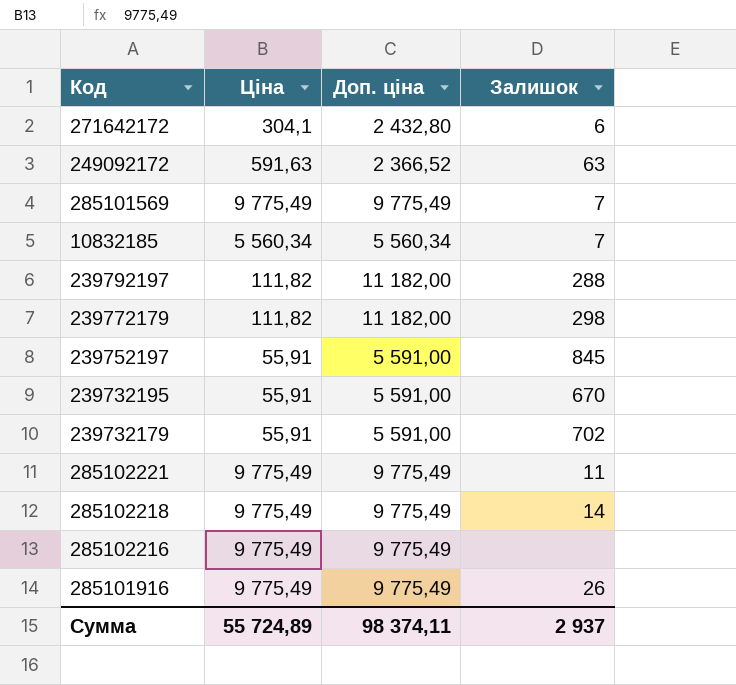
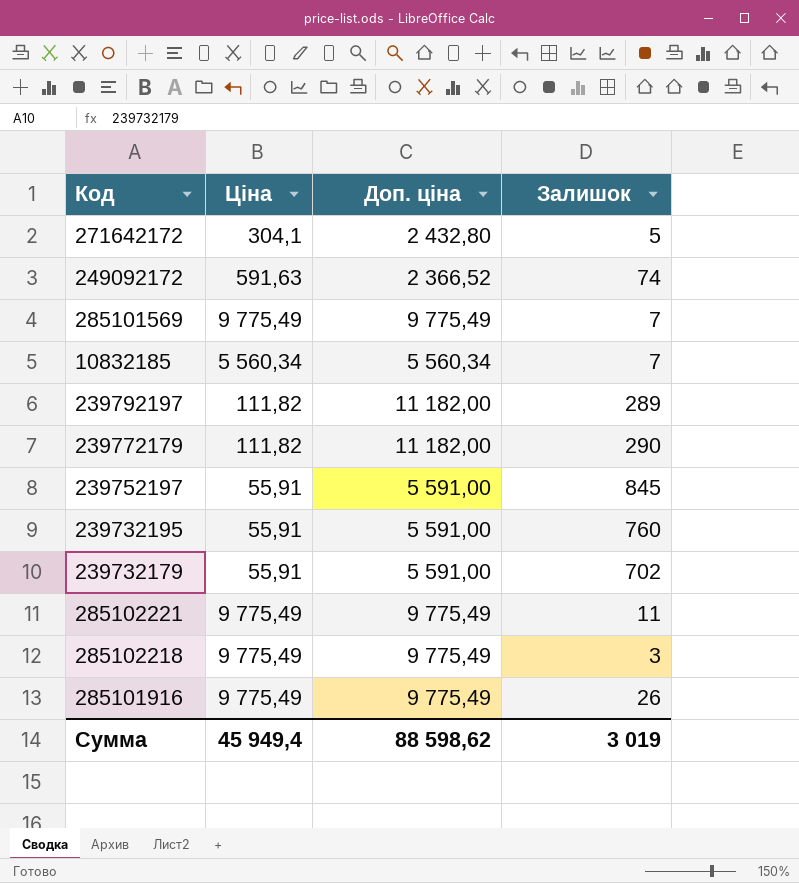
row 285102216: 9 775,49 | 9 775,49 | none -> none
271642172 | Залишок: 6 -> 5
249092172 | Залишок: 63 -> 74
239792197 | Залишок: 288 -> 289
239772179 | Залишок: 298 -> 290
239732195 | Залишок: 670 -> 760
285102218 | Залишок: 14 -> 3
Сумма | Ціна: 55 724,89 -> 45 949,4
Сумма | Доп. ціна: 98 374,11 -> 88 598,62
Сумма | Залишок: 2 937 -> 3 019

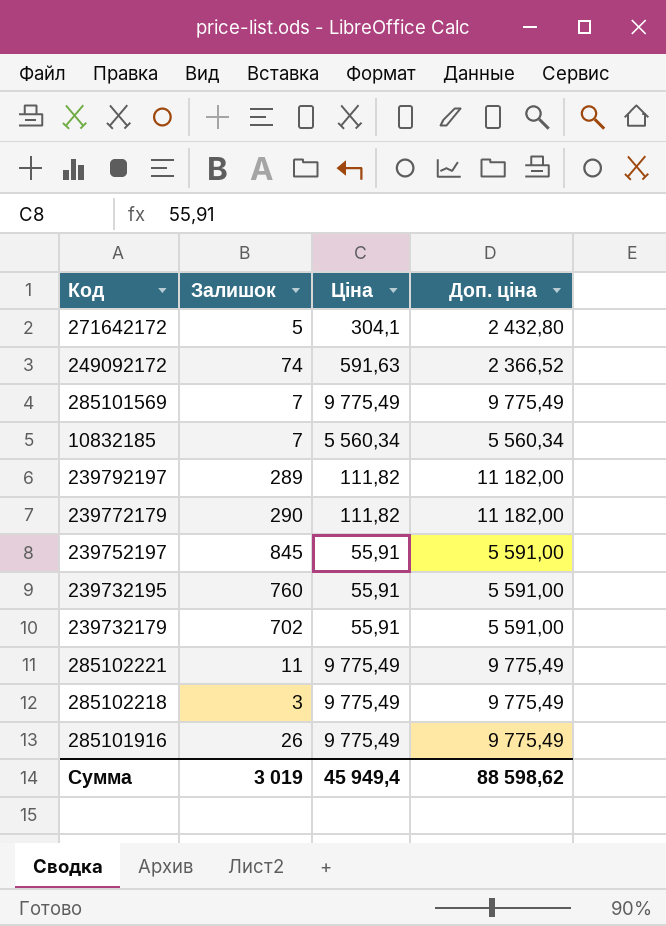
column Залишок | position: 4 -> 2

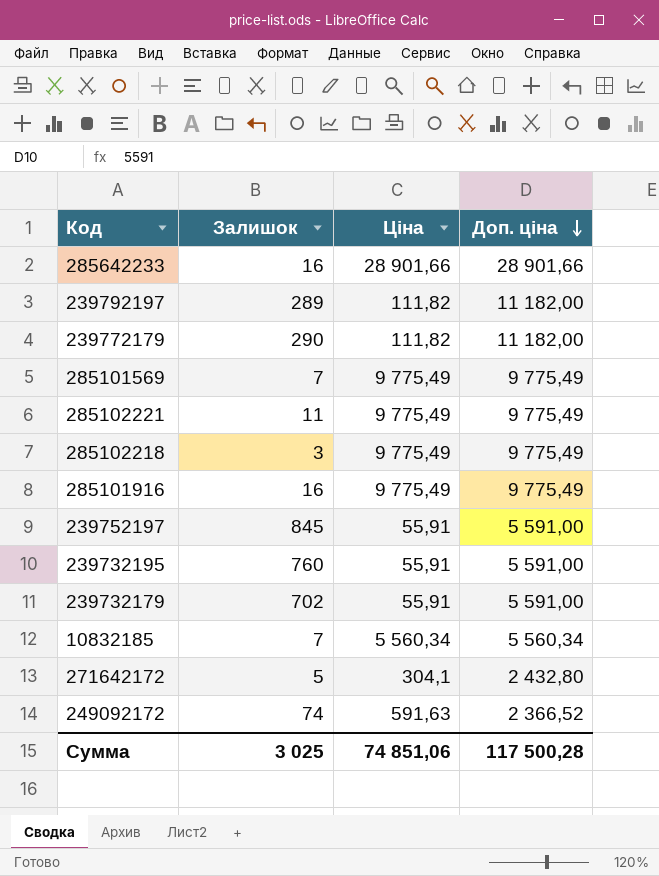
row order: none -> Доп. ціна descending
row 285642233: none -> 16 | 28 901,66 | 28 901,66
285101916 | Залишок: 26 -> 16
Сумма | Залишок: 3 019 -> 3 025
Сумма | Ціна: 45 949,4 -> 74 851,06
Сумма | Доп. ціна: 88 598,62 -> 117 500,28

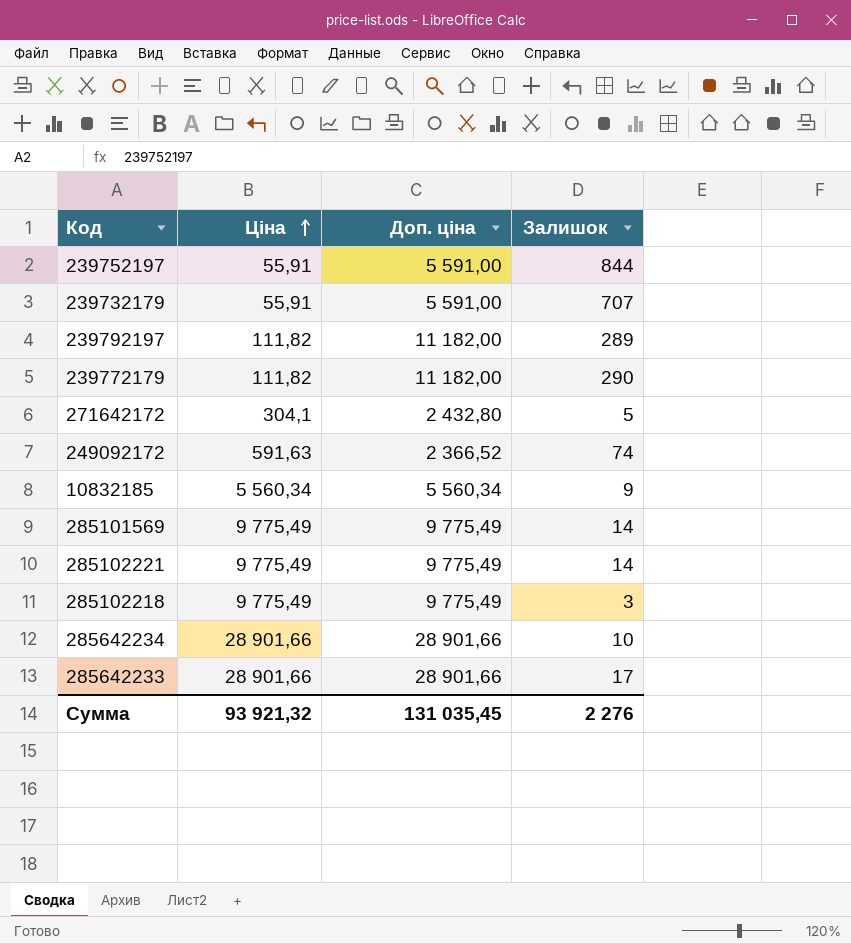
row order: Доп. ціна descending -> Ціна ascending
column Залишок | position: 2 -> 4
row 285101916: 16 | 9 775,49 | 9 775,49 -> none
row 239732195: 760 | 55,91 | 5 591,00 -> none
239752197 | Залишок: 845 -> 844
239732179 | Залишок: 702 -> 707
10832185 | Залишок: 7 -> 9
285101569 | Залишок: 7 -> 14
285102221 | Залишок: 11 -> 14
row 285642234: none -> 28 901,66 | 28 901,66 | 10
285642233 | Залишок: 16 -> 17
Сумма | Ціна: 74 851,06 -> 93 921,32
Сумма | Доп. ціна: 117 500,28 -> 131 035,45
Сумма | Залишок: 3 025 -> 2 276

